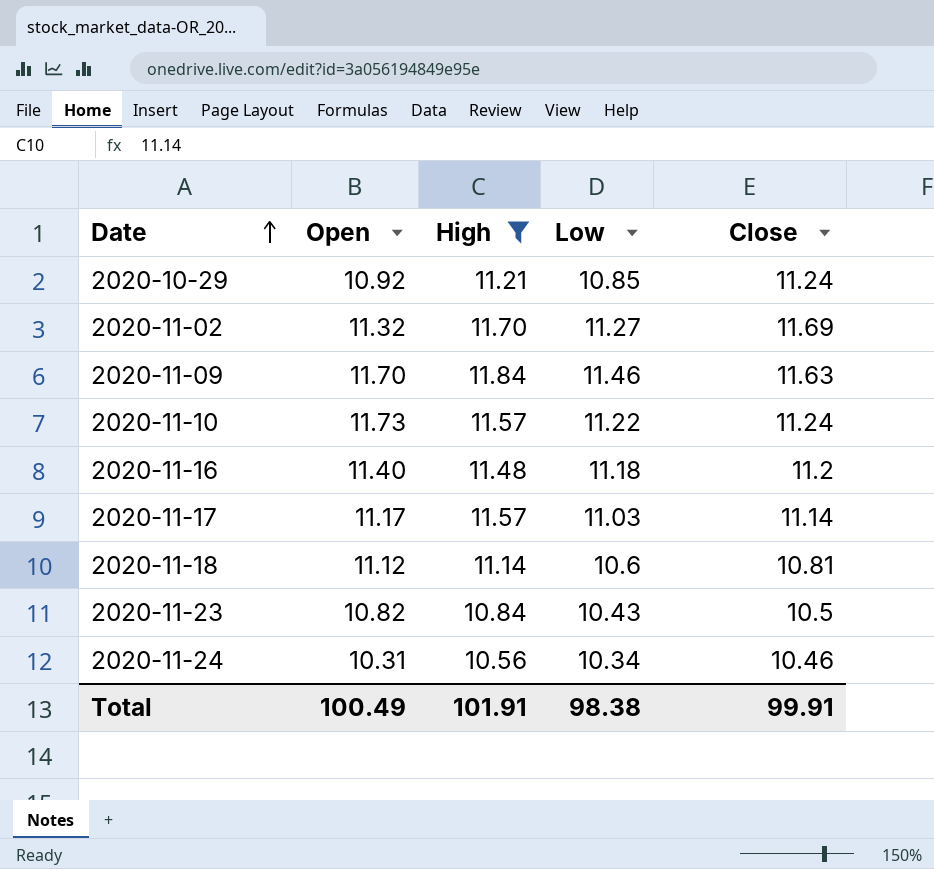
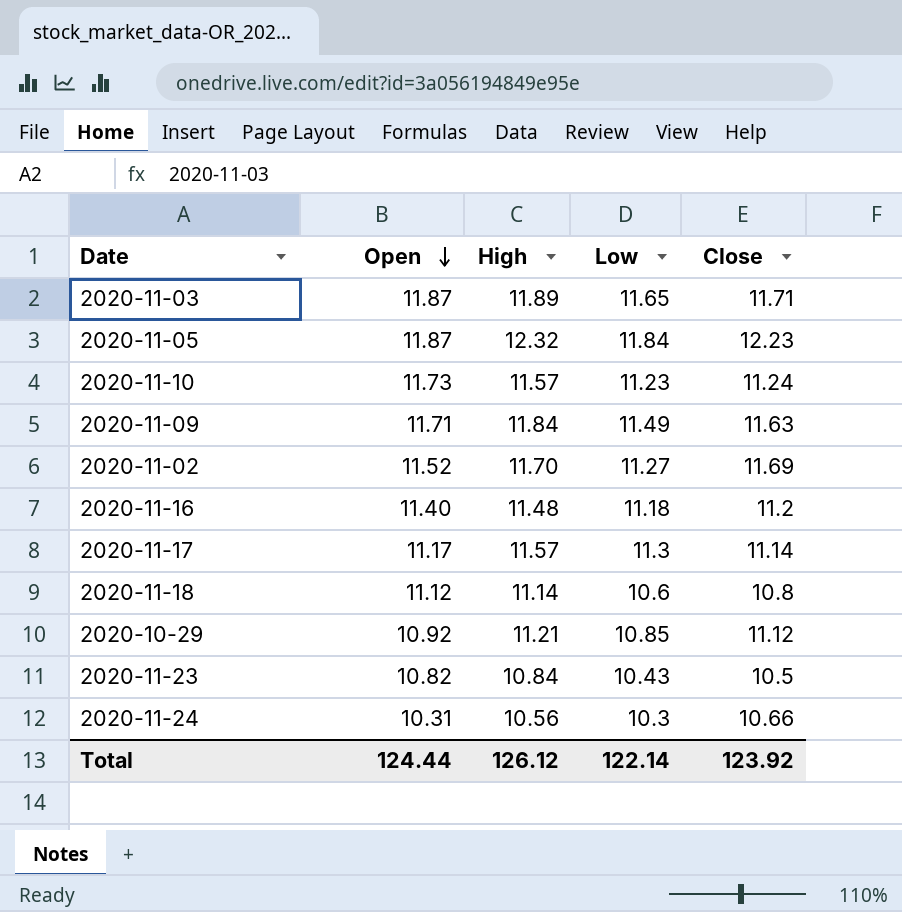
filter: High <= 11.84 -> none
row order: Date ascending -> Open descending
2020-11-10 | Low: 11.22 -> 11.23
2020-11-09 | Open: 11.70 -> 11.71
2020-11-09 | Low: 11.46 -> 11.49
2020-11-02 | Open: 11.32 -> 11.52
2020-11-17 | Low: 11.03 -> 11.3
2020-11-18 | Close: 10.81 -> 10.8
2020-10-29 | Close: 11.24 -> 11.12
2020-11-24 | Low: 10.34 -> 10.3
2020-11-24 | Close: 10.46 -> 10.66
Total | Open: 100.49 -> 124.44
Total | High: 101.91 -> 126.12
Total | Low: 98.38 -> 122.14
Total | Close: 99.91 -> 123.92

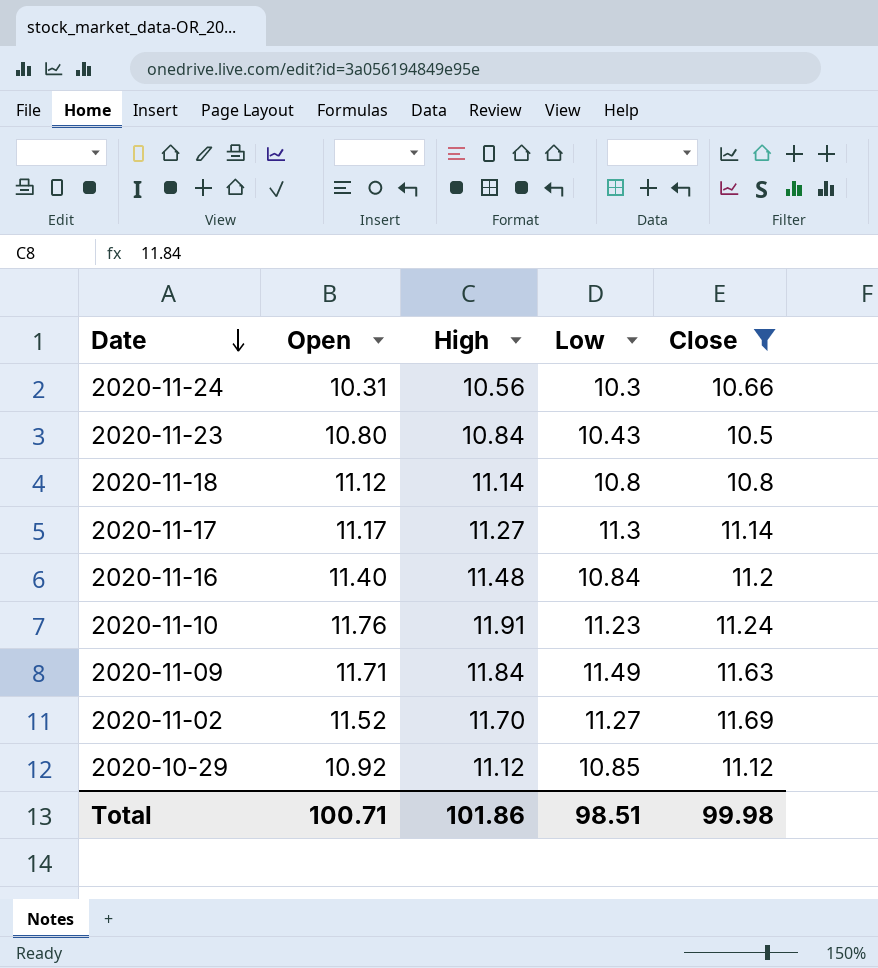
filter: none -> Close <= 11.69
row order: Open descending -> Date descending
2020-11-23 | Open: 10.82 -> 10.80
2020-11-18 | Low: 10.6 -> 10.8
2020-11-17 | High: 11.57 -> 11.27
2020-11-16 | Low: 11.18 -> 10.84
2020-11-10 | Open: 11.73 -> 11.76
2020-11-10 | High: 11.57 -> 11.91
2020-10-29 | High: 11.21 -> 11.12
Total | Open: 124.44 -> 100.71
Total | High: 126.12 -> 101.86
Total | Low: 122.14 -> 98.51
Total | Close: 123.92 -> 99.98

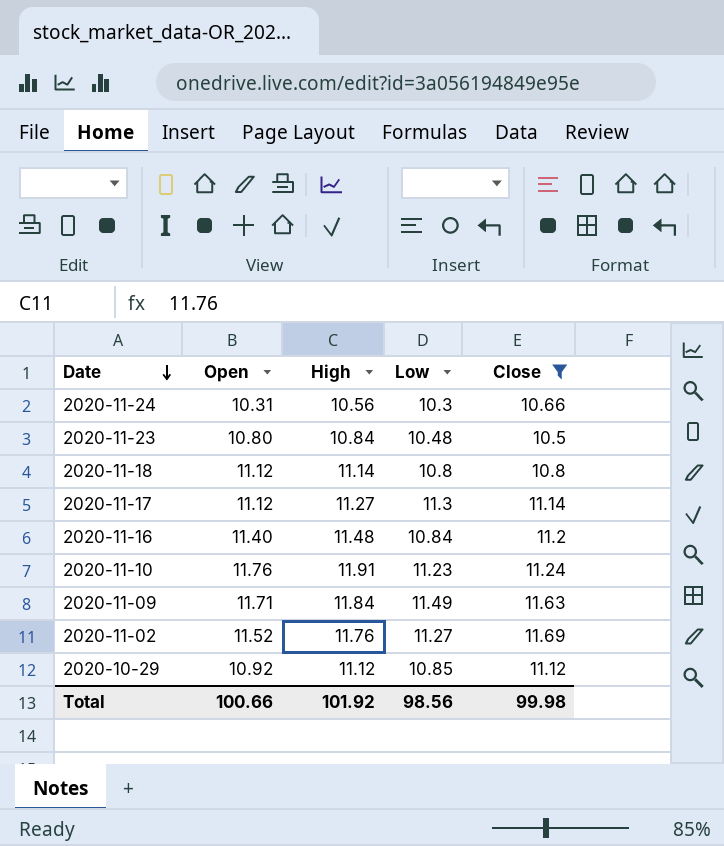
2020-11-23 | Low: 10.43 -> 10.48
2020-11-17 | Open: 11.17 -> 11.12
2020-11-02 | High: 11.70 -> 11.76
Total | Open: 100.71 -> 100.66
Total | High: 101.86 -> 101.92
Total | Low: 98.51 -> 98.56

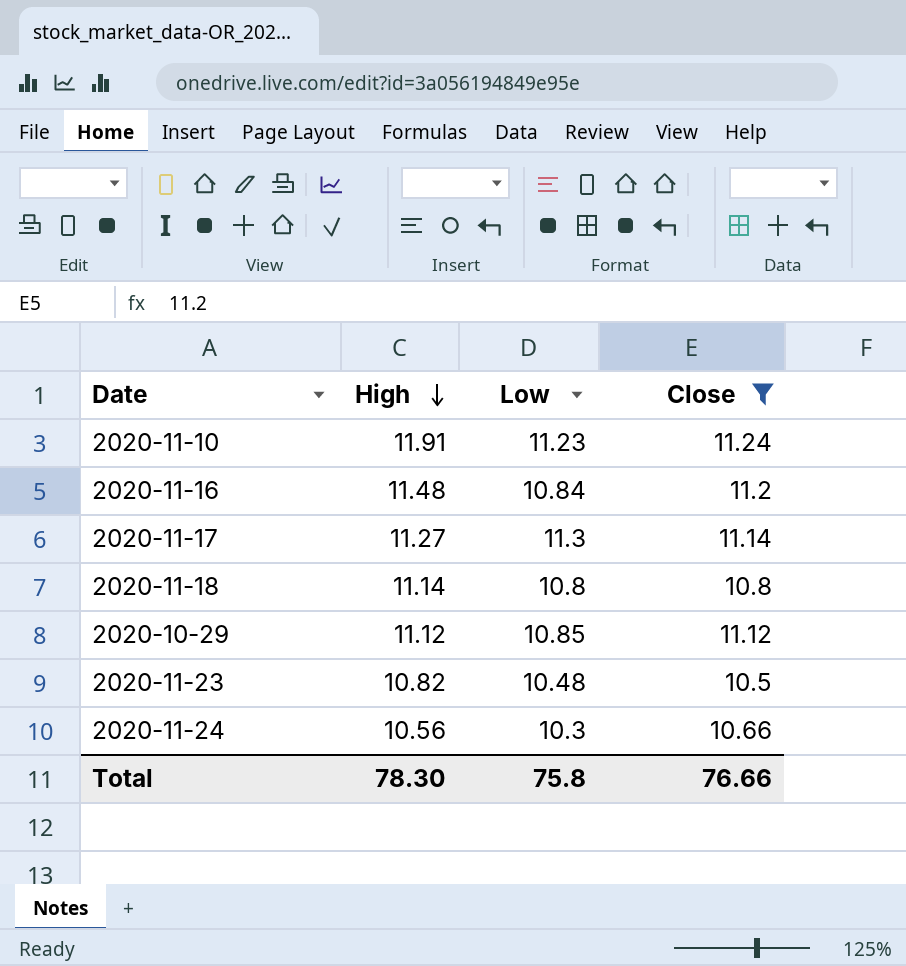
row order: Date descending -> High descending
column Open | position: 2 -> none
row 2020-11-09: 11.71 | 11.84 | 11.49 | 11.63 -> none
row 2020-11-02: 11.52 | 11.76 | 11.27 | 11.69 -> none
2020-11-23 | High: 10.84 -> 10.82
Total | High: 101.92 -> 78.30
Total | Low: 98.56 -> 75.8
Total | Close: 99.98 -> 76.66

